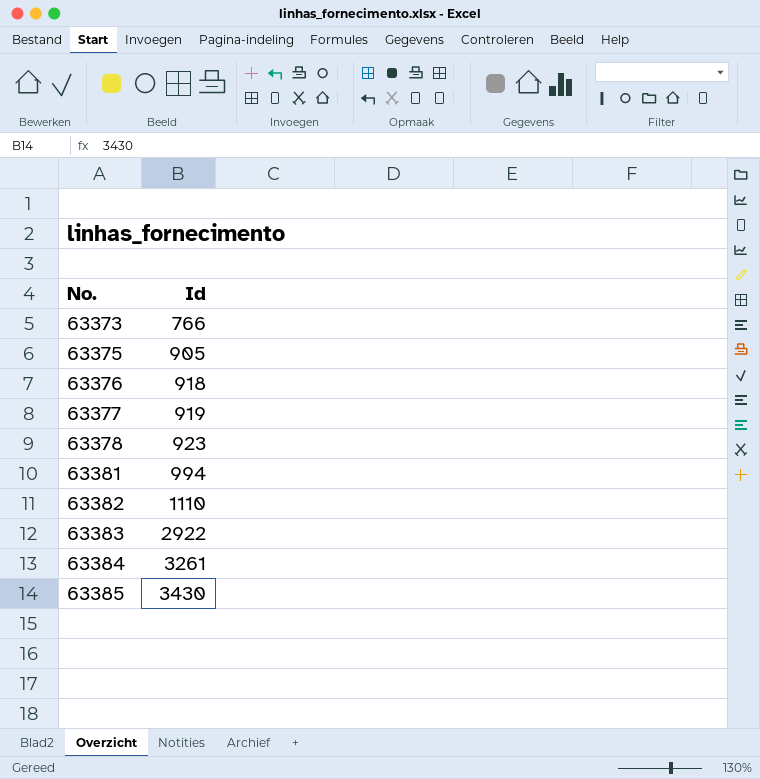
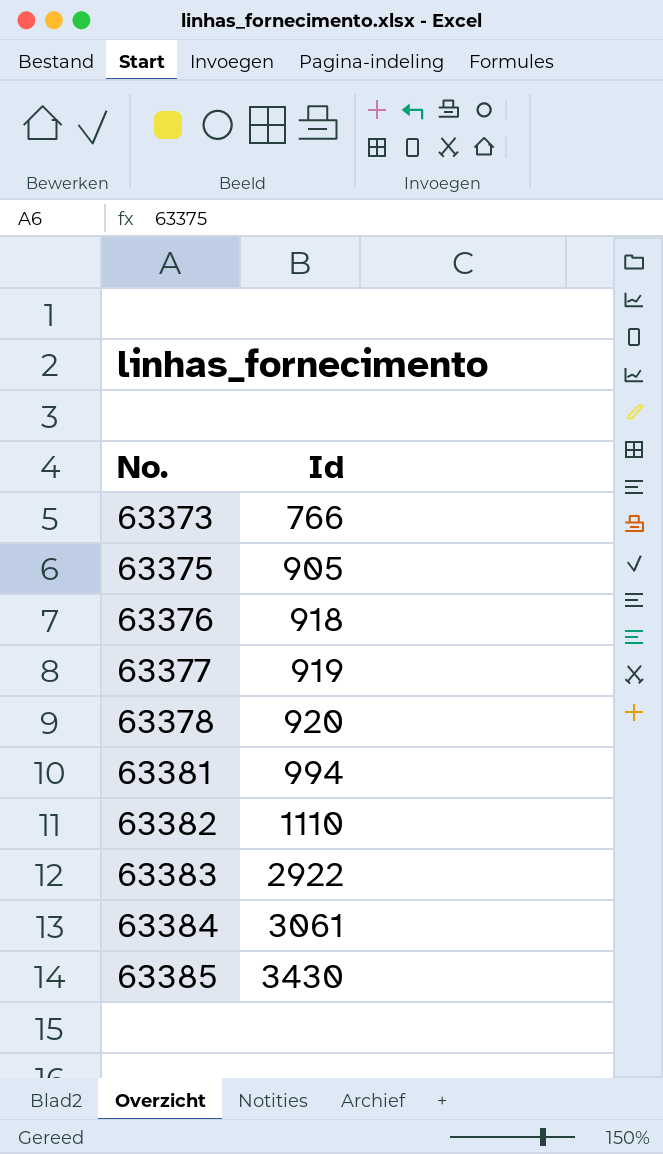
63378 | Id: 923 -> 920
63384 | Id: 3261 -> 3061

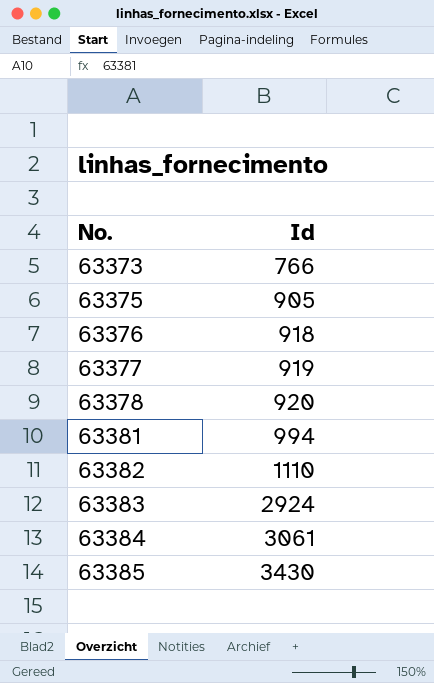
63383 | Id: 2922 -> 2924

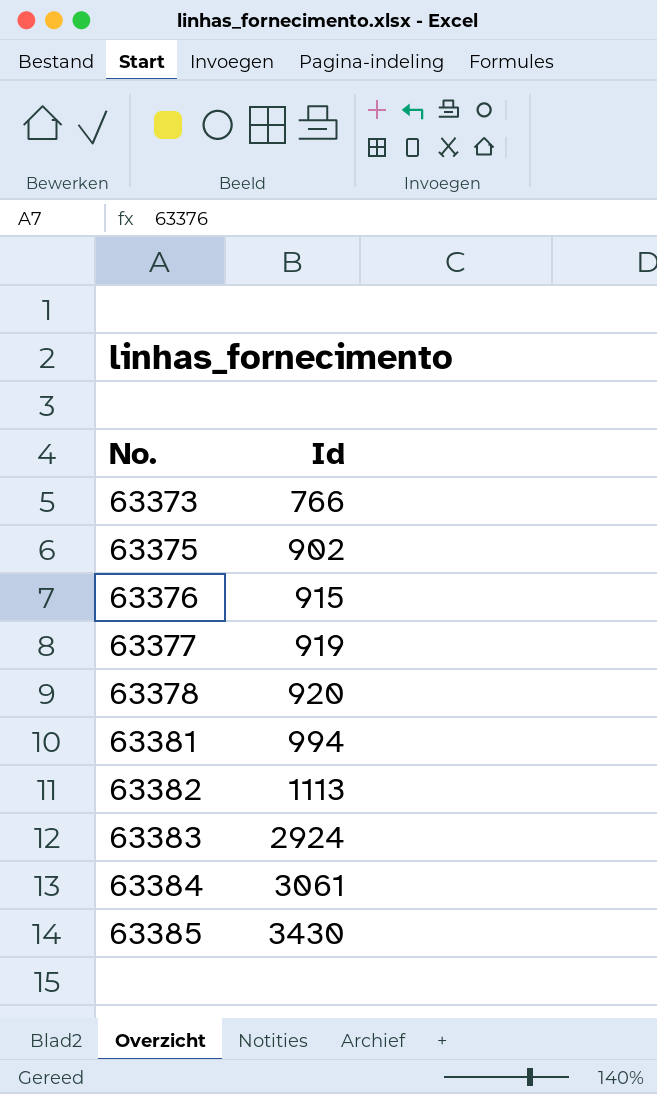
63375 | Id: 905 -> 902
63376 | Id: 918 -> 915
63382 | Id: 1110 -> 1113

